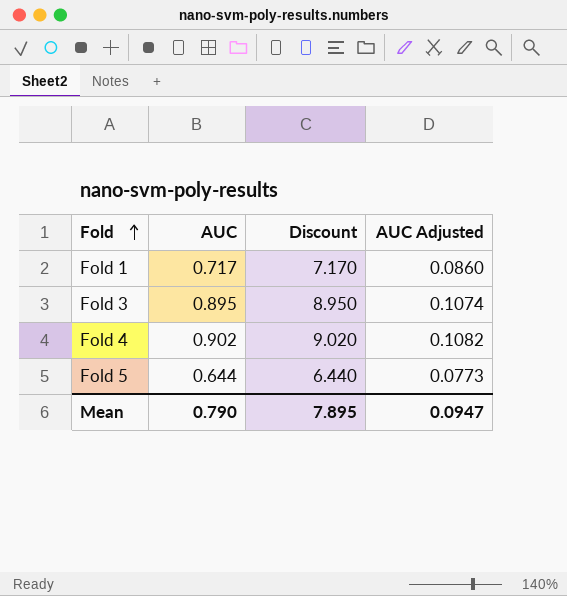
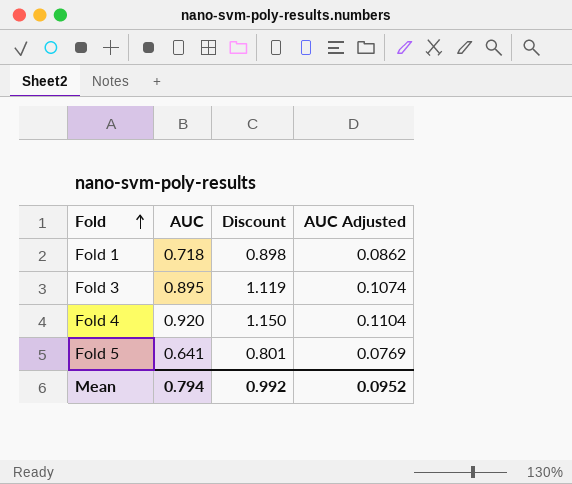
column Discount | formula: [AUC] * 10 -> [AUC] * 1.25
Fold 1 | AUC: 0.717 -> 0.718
Fold 1 | AUC Adjusted: 0.0860 -> 0.0862
Fold 4 | AUC: 0.902 -> 0.920
Fold 4 | AUC Adjusted: 0.1082 -> 0.1104
Fold 5 | AUC: 0.644 -> 0.641
Fold 5 | AUC Adjusted: 0.0773 -> 0.0769
Mean | AUC: 0.790 -> 0.794
Mean | Discount: 7.895 -> 0.992
Mean | AUC Adjusted: 0.0947 -> 0.0952

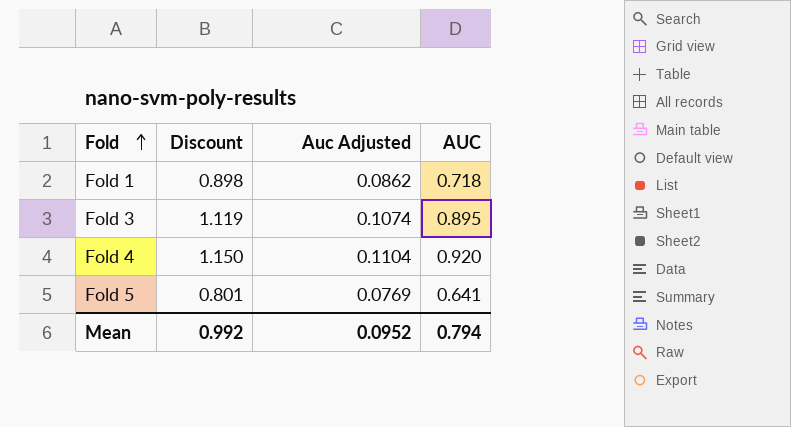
column name: AUC Adjusted -> Auc Adjusted
column AUC | position: 2 -> 4

